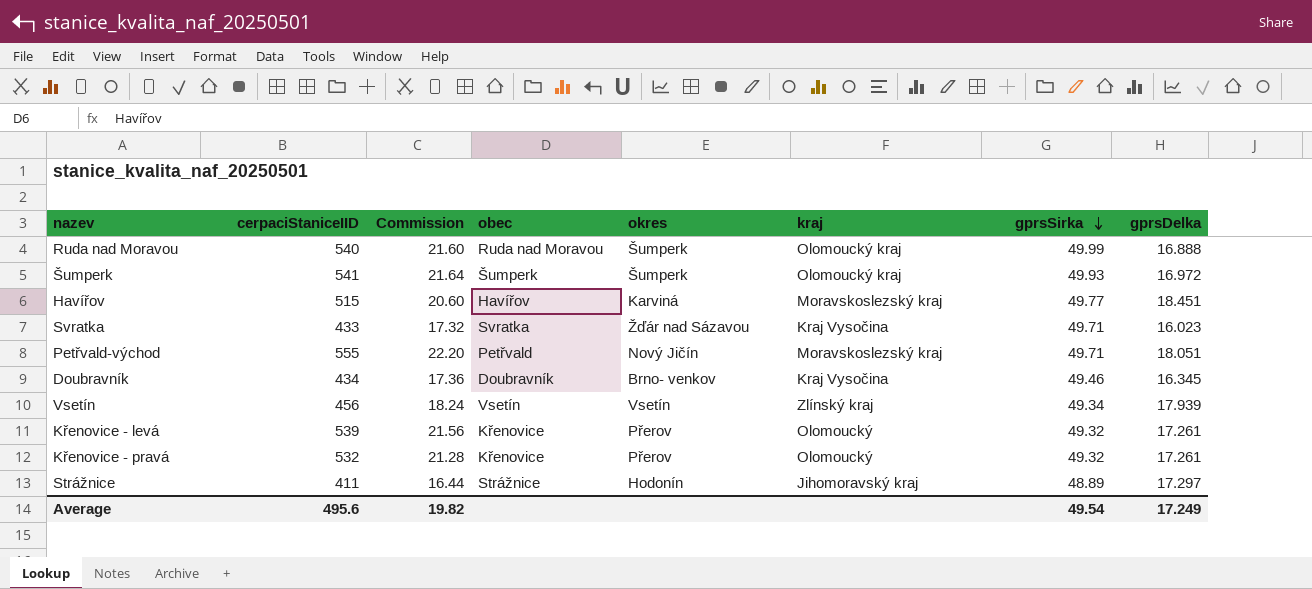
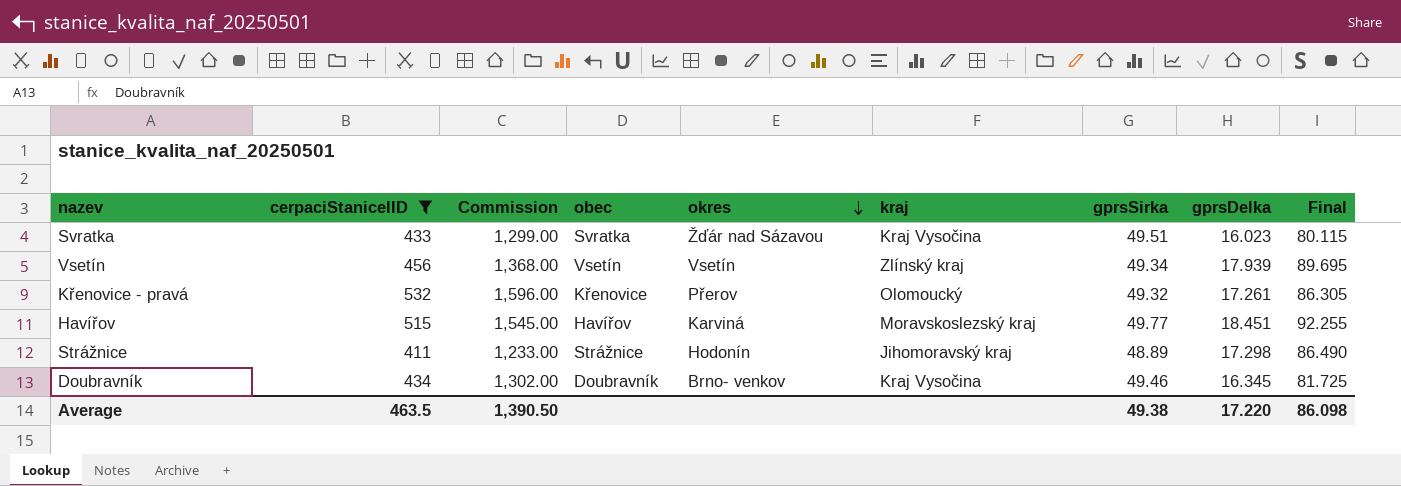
filter: none -> cerpaciStaniceIID <= 532
row order: gprsSirka descending -> okres descending
column Commission | formula: [cerpaciStaniceIID] * 0.04 -> [cerpaciStaniceIID] * 3
column Final | formula: none -> [gprsDelka] * 5
Svratka | gprsSirka: 49.71 -> 49.51
Strážnice | gprsDelka: 17.297 -> 17.298
Average | cerpaciStaniceIID: 495.6 -> 463.5
Average | Commission: 19.82 -> 1,390.50
Average | gprsSirka: 49.54 -> 49.38
Average | gprsDelka: 17.249 -> 17.220

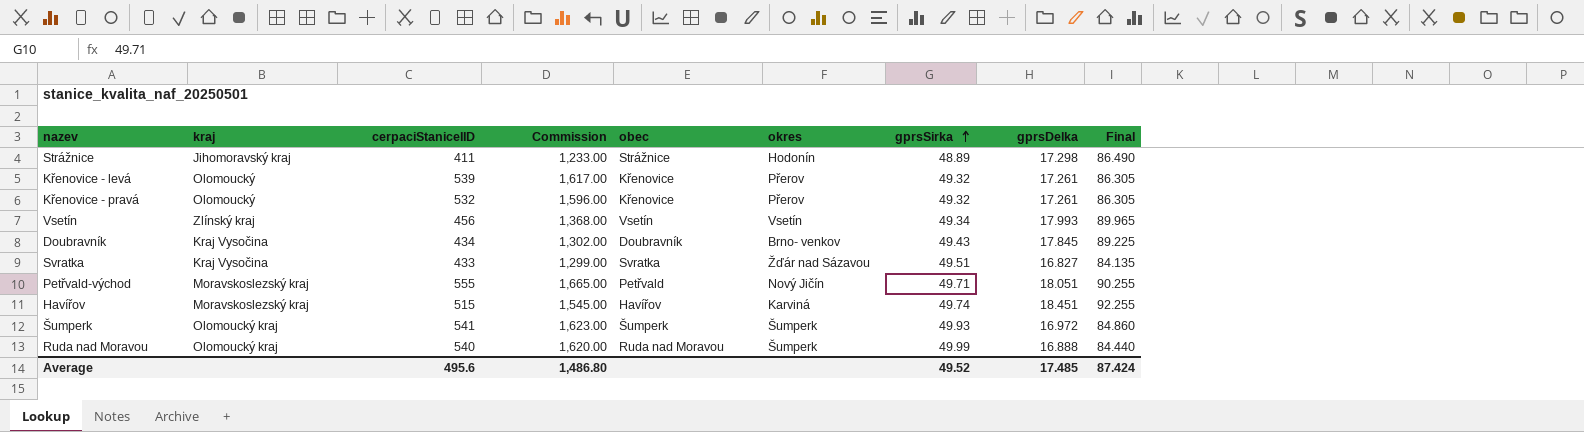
filter: cerpaciStaniceIID <= 532 -> none
row order: okres descending -> gprsSirka ascending
column kraj | position: 6 -> 2
Vsetín | gprsDelka: 17.939 -> 17.993
Vsetín | Final: 89.695 -> 89.965
Doubravník | gprsSirka: 49.46 -> 49.43
Doubravník | gprsDelka: 16.345 -> 17.845
Doubravník | Final: 81.725 -> 89.225
Svratka | gprsDelka: 16.023 -> 16.827
Svratka | Final: 80.115 -> 84.135
Havířov | gprsSirka: 49.77 -> 49.74
Average | cerpaciStaniceIID: 463.5 -> 495.6
Average | Commission: 1,390.50 -> 1,486.80
Average | gprsSirka: 49.38 -> 49.52
Average | gprsDelka: 17.220 -> 17.485
Average | Final: 86.098 -> 87.424

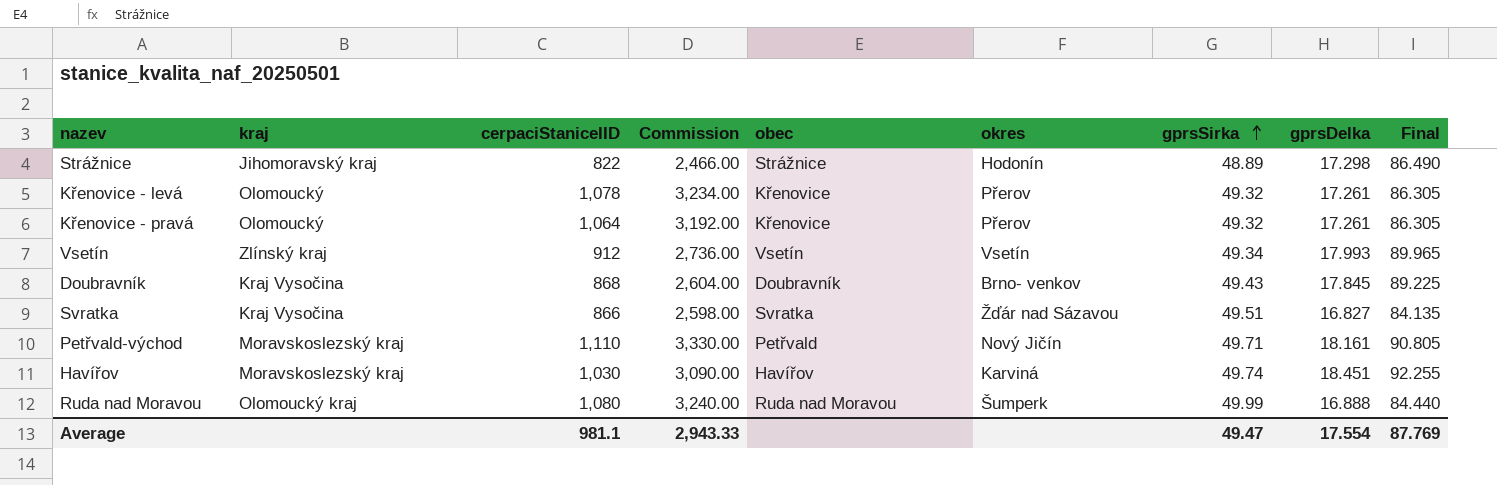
row Šumperk: Olomoucký kraj | 541 | 1,623.00 | Šumperk | Šumperk | 49.93 | 16.972 | 84.860 -> none
Strážnice | cerpaciStaniceIID: 411 -> 822
Strážnice | Commission: 1,233.00 -> 2,466.00
Křenovice - levá | cerpaciStaniceIID: 539 -> 1,078
Křenovice - levá | Commission: 1,617.00 -> 3,234.00
Křenovice - pravá | cerpaciStaniceIID: 532 -> 1,064
Křenovice - pravá | Commission: 1,596.00 -> 3,192.00
Vsetín | cerpaciStaniceIID: 456 -> 912
Vsetín | Commission: 1,368.00 -> 2,736.00
Doubravník | cerpaciStaniceIID: 434 -> 868
Doubravník | Commission: 1,302.00 -> 2,604.00
Svratka | cerpaciStaniceIID: 433 -> 866
Svratka | Commission: 1,299.00 -> 2,598.00
Petřvald-východ | cerpaciStaniceIID: 555 -> 1,110
Petřvald-východ | Commission: 1,665.00 -> 3,330.00
Petřvald-východ | gprsDelka: 18.051 -> 18.161
Petřvald-východ | Final: 90.255 -> 90.805
Havířov | cerpaciStaniceIID: 515 -> 1,030
Havířov | Commission: 1,545.00 -> 3,090.00
Ruda nad Moravou | cerpaciStaniceIID: 540 -> 1,080
Ruda nad Moravou | Commission: 1,620.00 -> 3,240.00
Average | cerpaciStaniceIID: 495.6 -> 981.1
Average | Commission: 1,486.80 -> 2,943.33
Average | gprsSirka: 49.52 -> 49.47
Average | gprsDelka: 17.485 -> 17.554
Average | Final: 87.424 -> 87.769

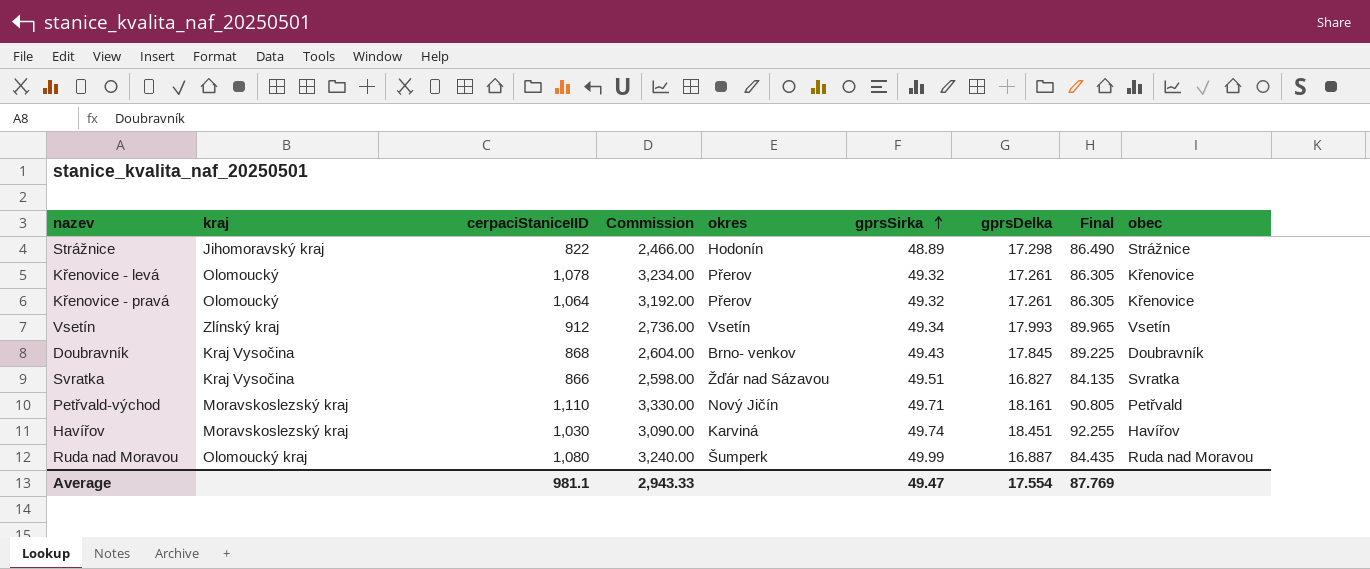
column obec | position: 5 -> 9
Ruda nad Moravou | gprsDelka: 16.888 -> 16.887
Ruda nad Moravou | Final: 84.440 -> 84.435

